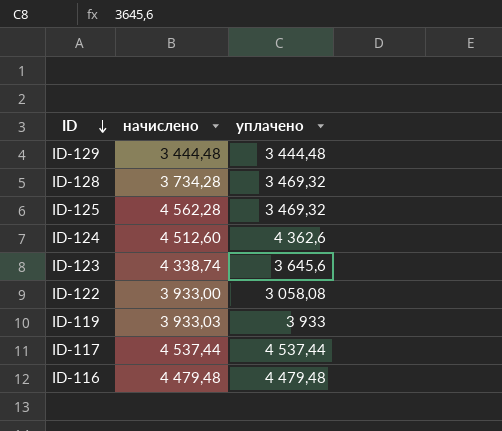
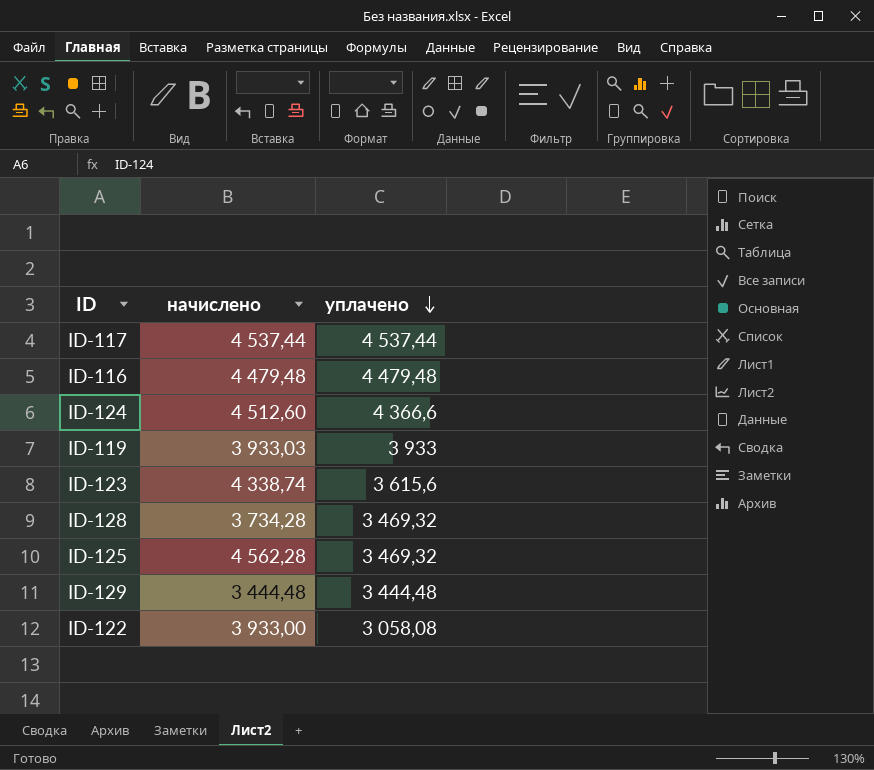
row order: ID descending -> уплачено descending
ID-124 | уплачено: 4 362,6 -> 4 366,6
ID-123 | уплачено: 3 645,6 -> 3 615,6

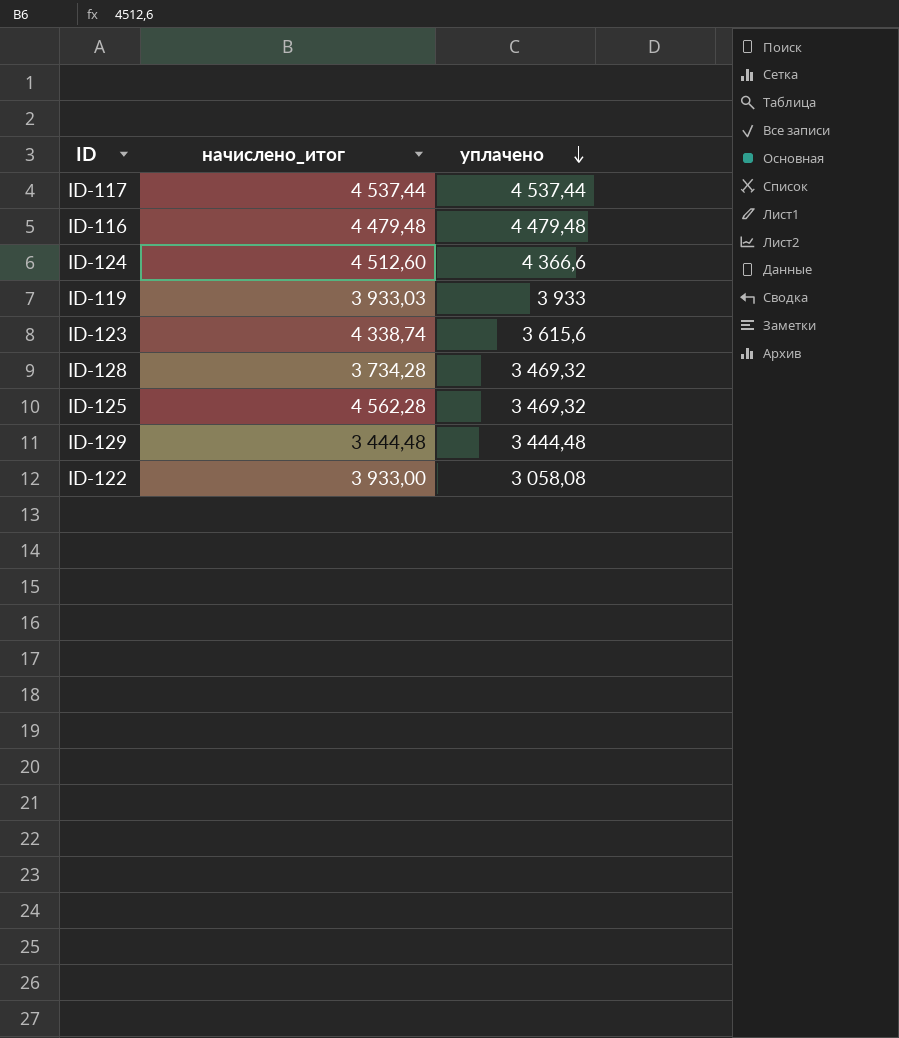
column name: начислено -> начислено_итог

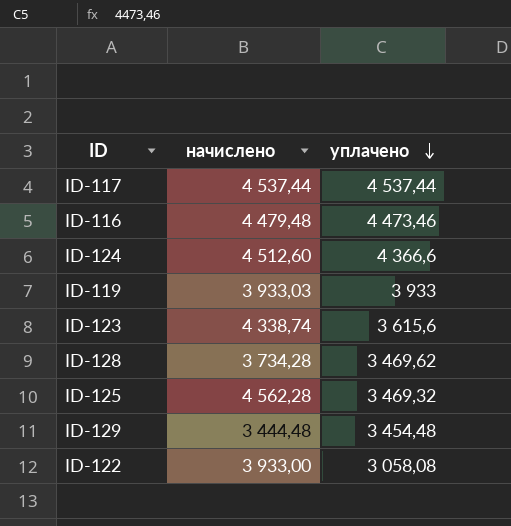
column name: начислено_итог -> начислено
ID-116 | уплачено: 4 479,48 -> 4 473,46
ID-128 | уплачено: 3 469,32 -> 3 469,62
ID-129 | уплачено: 3 444,48 -> 3 454,48

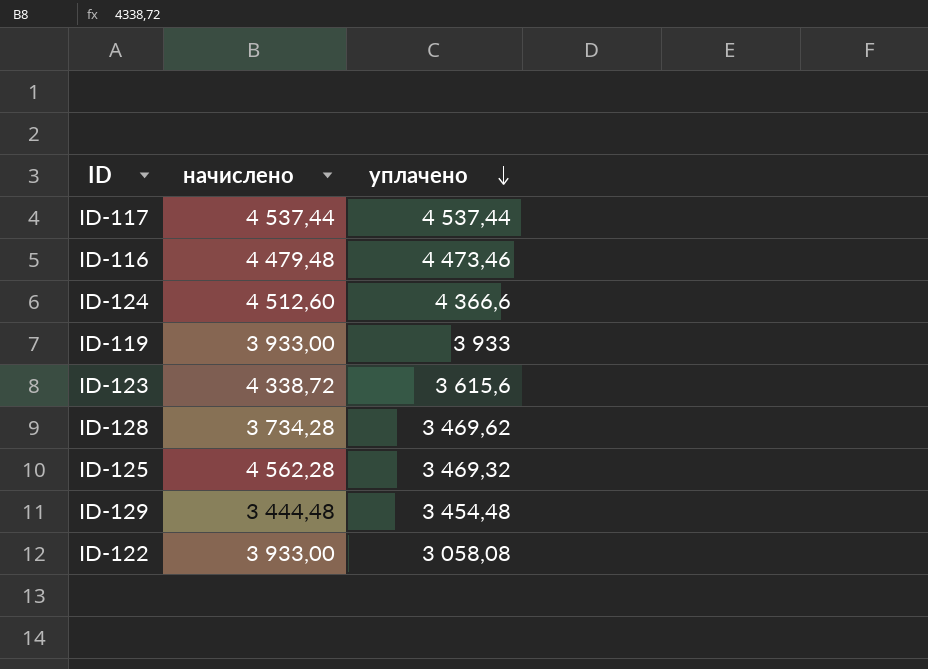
ID-119 | начислено: 3 933,03 -> 3 933,00
ID-123 | начислено: 4 338,74 -> 4 338,72

